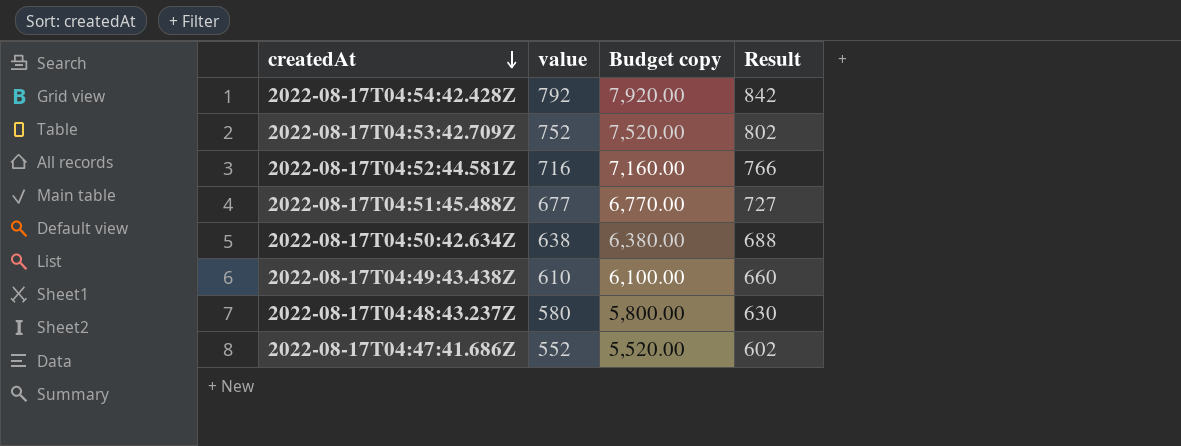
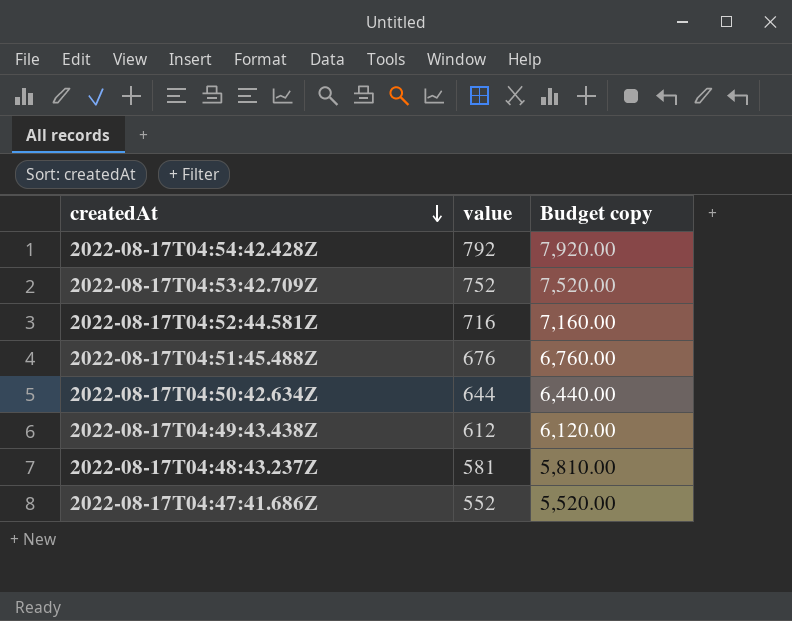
column Result | formula: [value] + 50 -> none
2022-08-17T04:51:45.488Z | value: 677 -> 676
2022-08-17T04:51:45.488Z | Budget copy: 6,770.00 -> 6,760.00
2022-08-17T04:50:42.634Z | value: 638 -> 644
2022-08-17T04:50:42.634Z | Budget copy: 6,380.00 -> 6,440.00
2022-08-17T04:49:43.438Z | value: 610 -> 612
2022-08-17T04:49:43.438Z | Budget copy: 6,100.00 -> 6,120.00
2022-08-17T04:48:43.237Z | value: 580 -> 581
2022-08-17T04:48:43.237Z | Budget copy: 5,800.00 -> 5,810.00

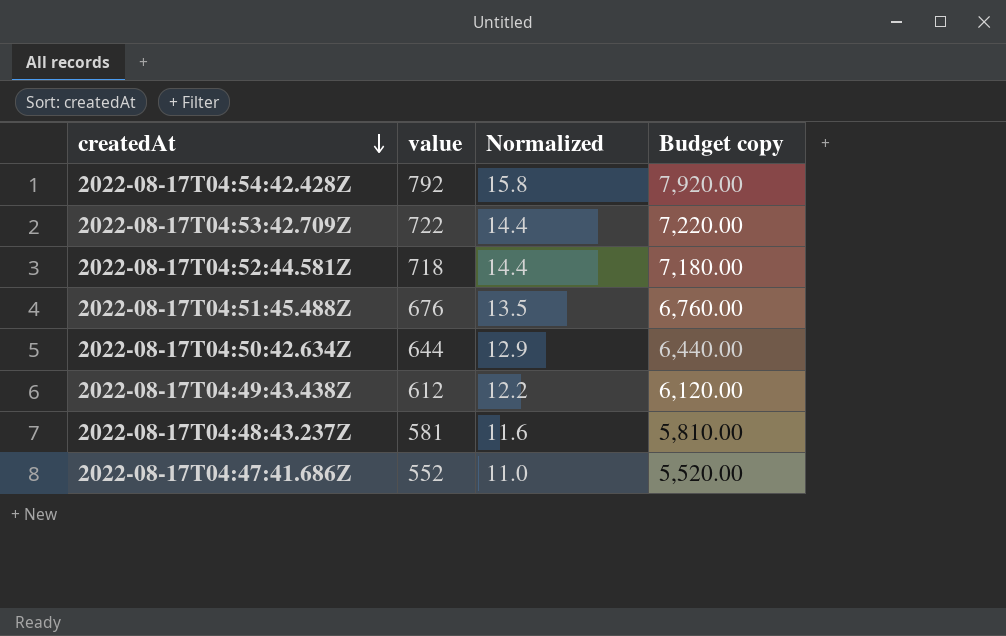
column Normalized | formula: none -> [value] * 0.02
2022-08-17T04:53:42.709Z | value: 752 -> 722
2022-08-17T04:53:42.709Z | Budget copy: 7,520.00 -> 7,220.00
2022-08-17T04:52:44.581Z | value: 716 -> 718
2022-08-17T04:52:44.581Z | Budget copy: 7,160.00 -> 7,180.00

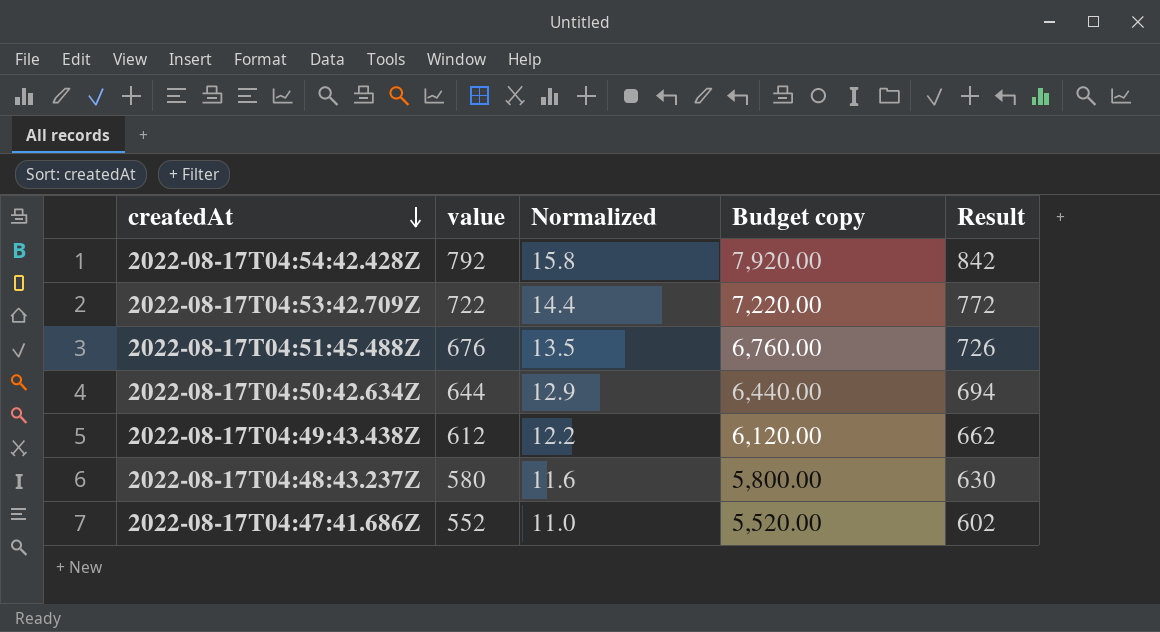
column Result | formula: none -> [value] + 50
row 2022-08-17T04:52:44.581Z: 718 | 14.4 | 7,180.00 -> none
2022-08-17T04:48:43.237Z | value: 581 -> 580
2022-08-17T04:48:43.237Z | Budget copy: 5,810.00 -> 5,800.00

